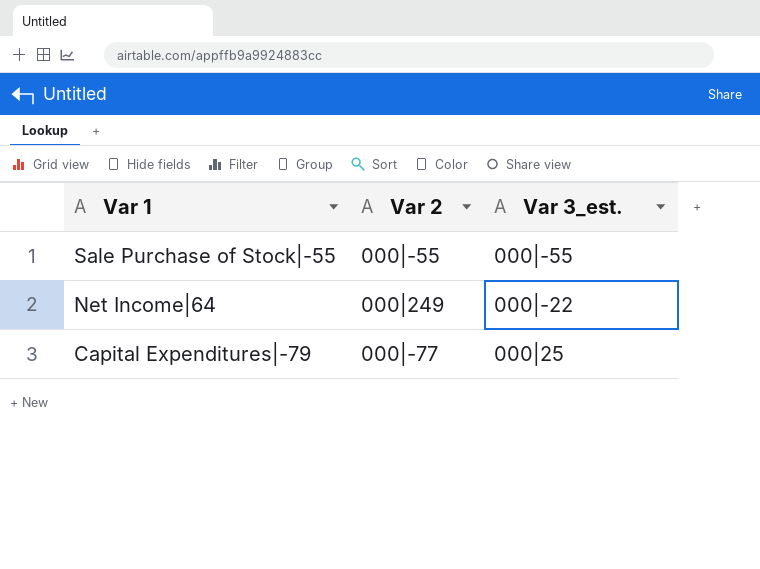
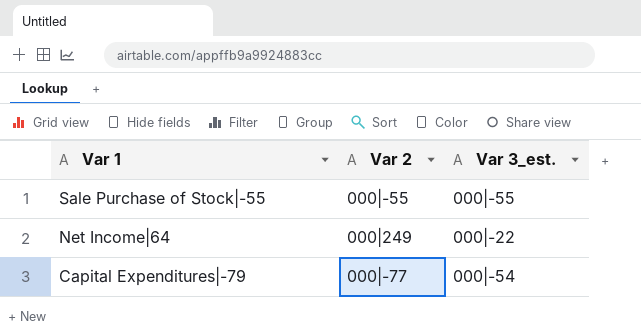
Capital Expenditures|-79 | Var 3_est.: 000|25 -> 000|-54

